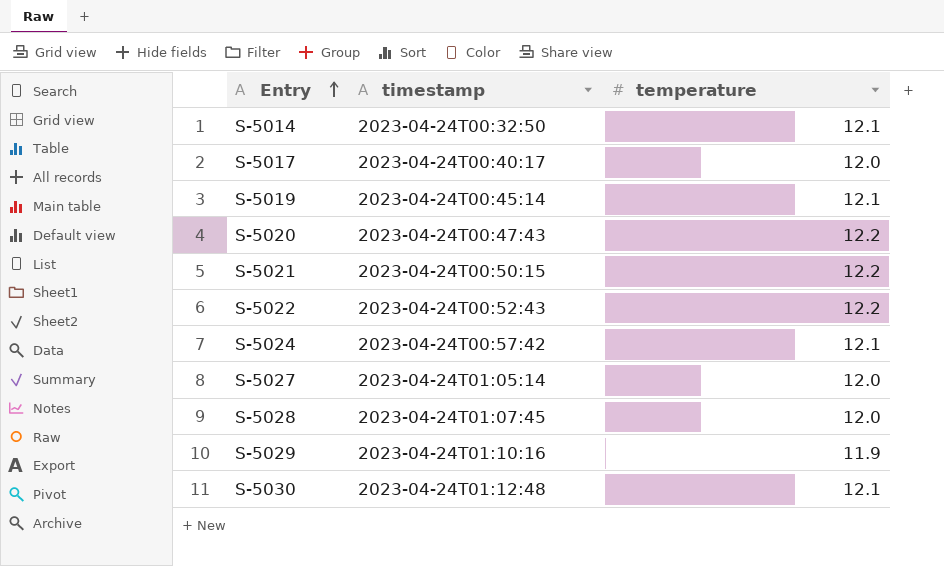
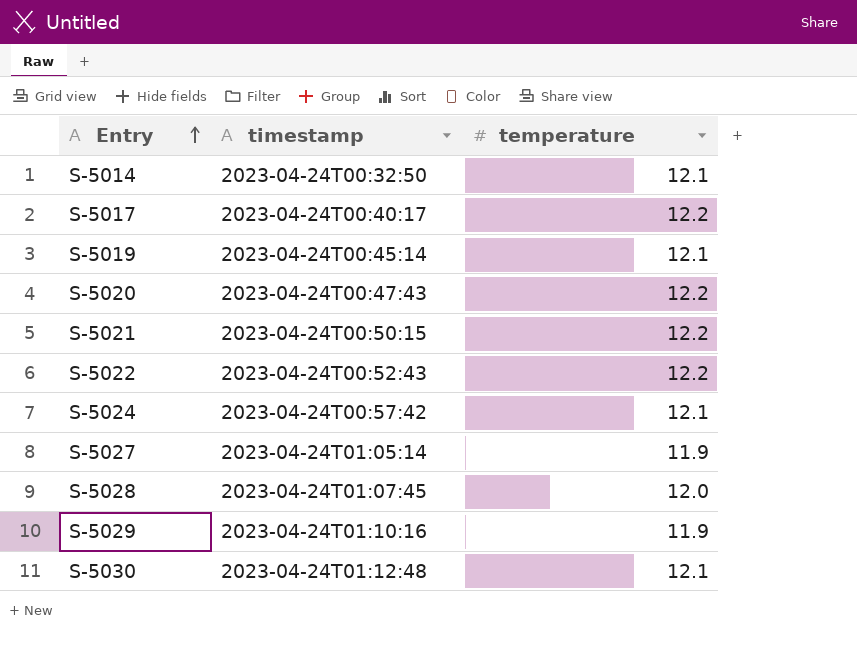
S-5017 | temperature: 12.0 -> 12.2
S-5027 | temperature: 12.0 -> 11.9

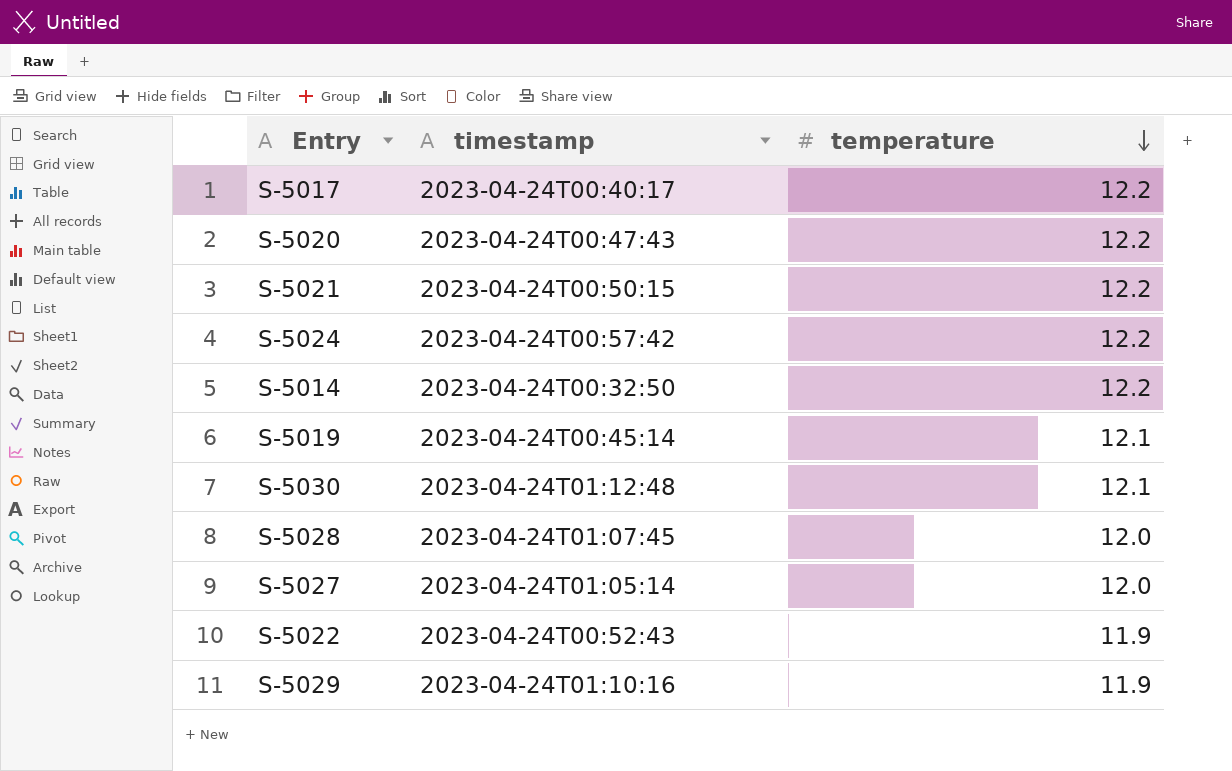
row order: Entry ascending -> temperature descending
S-5024 | temperature: 12.1 -> 12.2
S-5014 | temperature: 12.1 -> 12.2
S-5027 | temperature: 11.9 -> 12.0
S-5022 | temperature: 12.2 -> 11.9

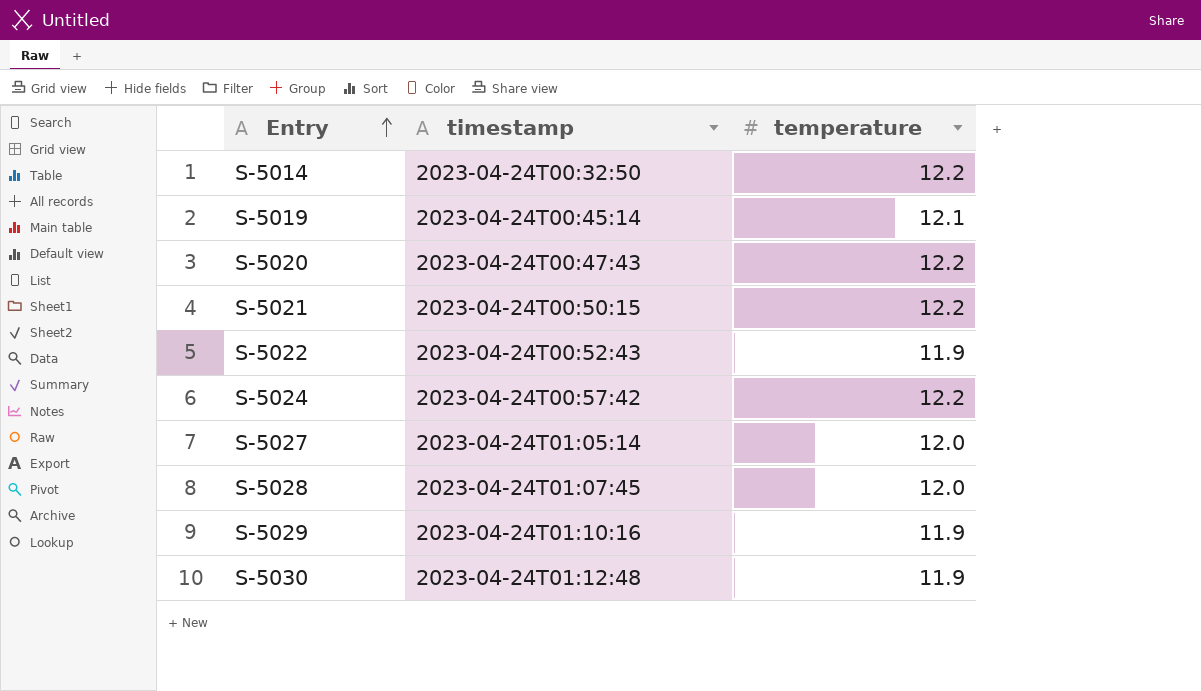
row order: temperature descending -> Entry ascending
row S-5017: 2023-04-24T00:40:17 | 12.2 -> none
S-5030 | temperature: 12.1 -> 11.9

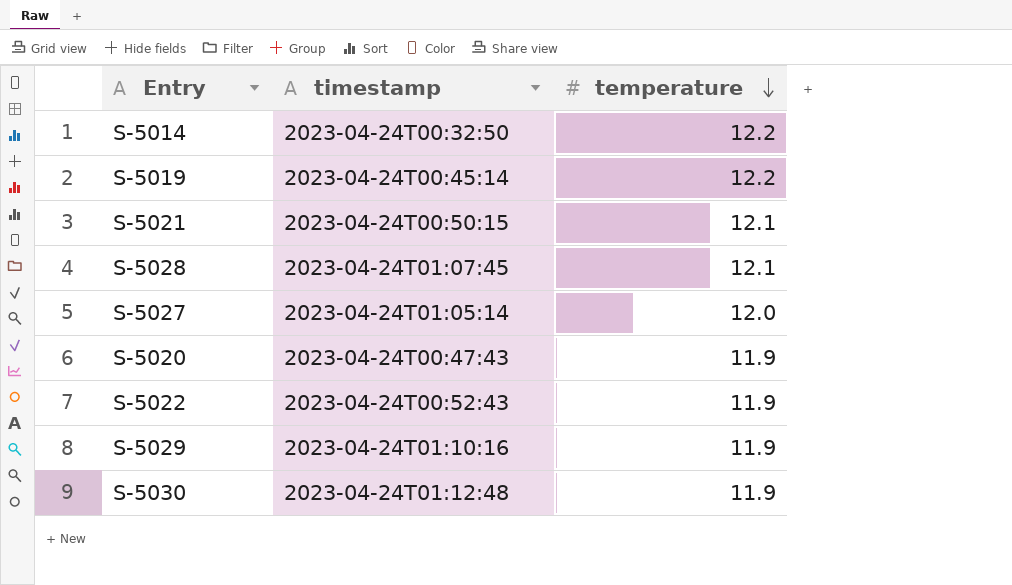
row order: Entry ascending -> temperature descending
row S-5024: 2023-04-24T00:57:42 | 12.2 -> none
S-5019 | temperature: 12.1 -> 12.2
S-5021 | temperature: 12.2 -> 12.1
S-5028 | temperature: 12.0 -> 12.1
S-5020 | temperature: 12.2 -> 11.9

